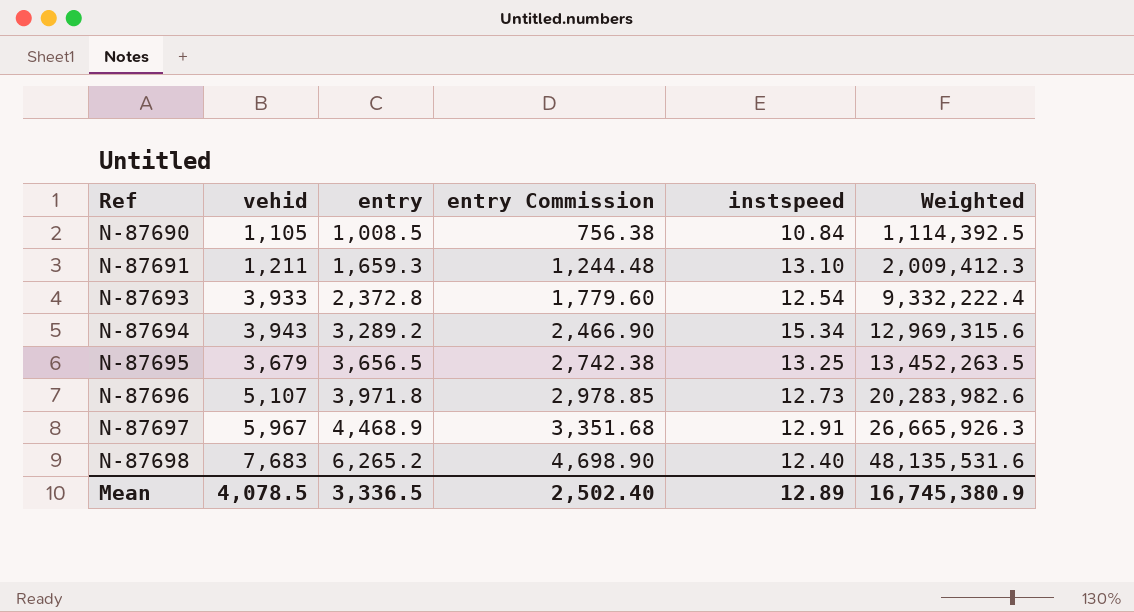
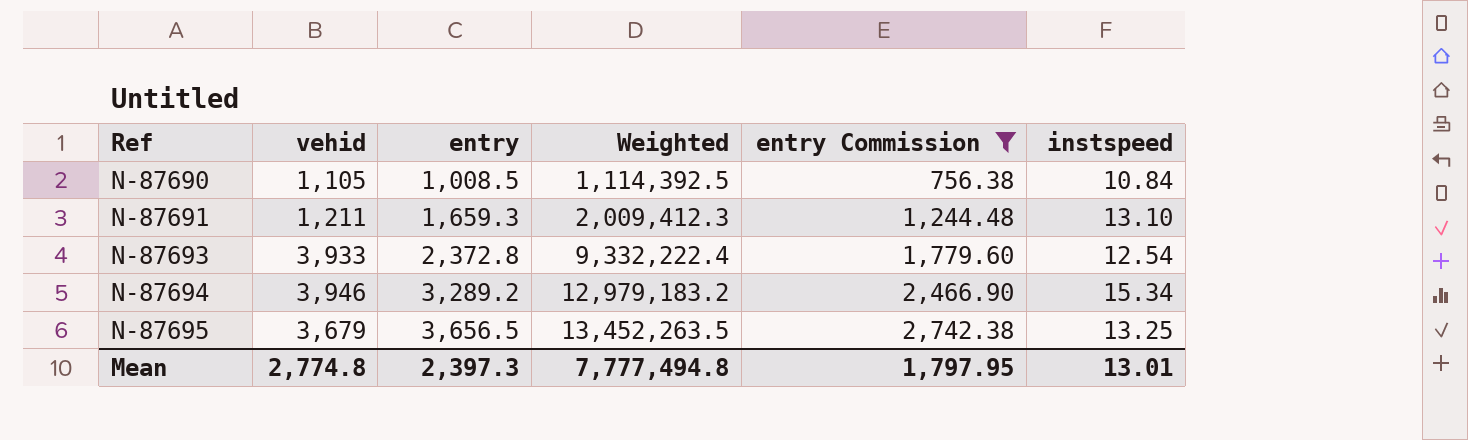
filter: none -> entry Commission <= 2,742.38
column Weighted | position: 6 -> 4
N-87694 | vehid: 3,943 -> 3,946
N-87694 | Weighted: 12,969,315.6 -> 12,979,183.2
Mean | vehid: 4,078.5 -> 2,774.8
Mean | entry: 3,336.5 -> 2,397.3
Mean | Weighted: 16,745,380.9 -> 7,777,494.8
Mean | entry Commission: 2,502.40 -> 1,797.95
Mean | instspeed: 12.89 -> 13.01

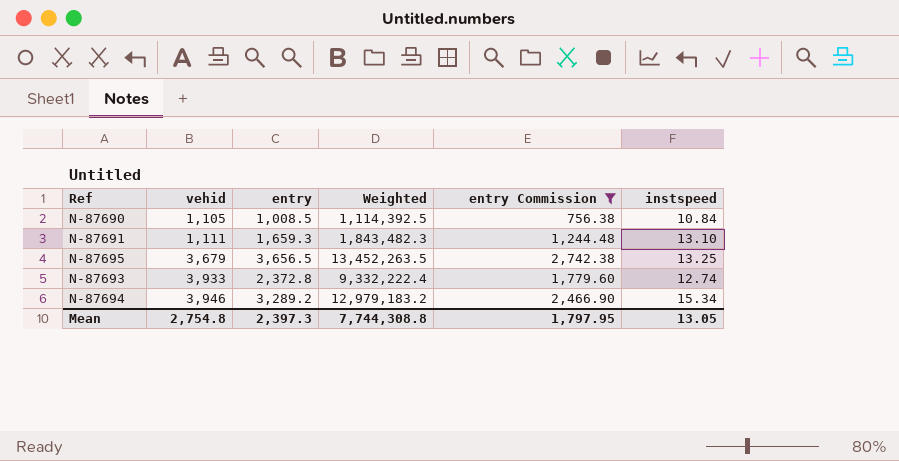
row order: Ref ascending -> vehid ascending
N-87691 | vehid: 1,211 -> 1,111
N-87691 | Weighted: 2,009,412.3 -> 1,843,482.3
N-87693 | instspeed: 12.54 -> 12.74
Mean | vehid: 2,774.8 -> 2,754.8
Mean | Weighted: 7,777,494.8 -> 7,744,308.8
Mean | instspeed: 13.01 -> 13.05

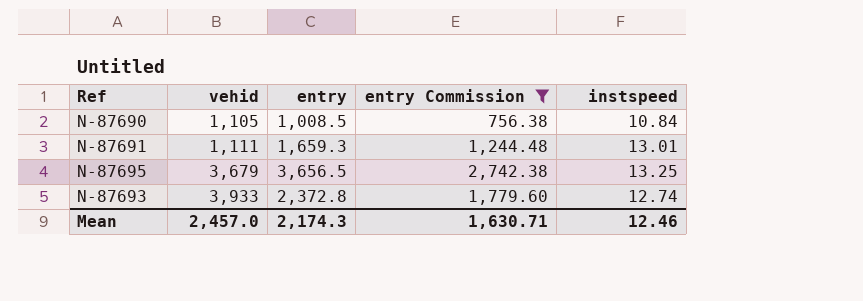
column Weighted | formula: [vehid] * [entry] -> none
row N-87694: 3,946 | 3,289.2 | 12,979,183.2 | 2,466.90 | 15.34 -> none
N-87691 | instspeed: 13.10 -> 13.01
Mean | vehid: 2,754.8 -> 2,457.0
Mean | entry: 2,397.3 -> 2,174.3
Mean | entry Commission: 1,797.95 -> 1,630.71
Mean | instspeed: 13.05 -> 12.46

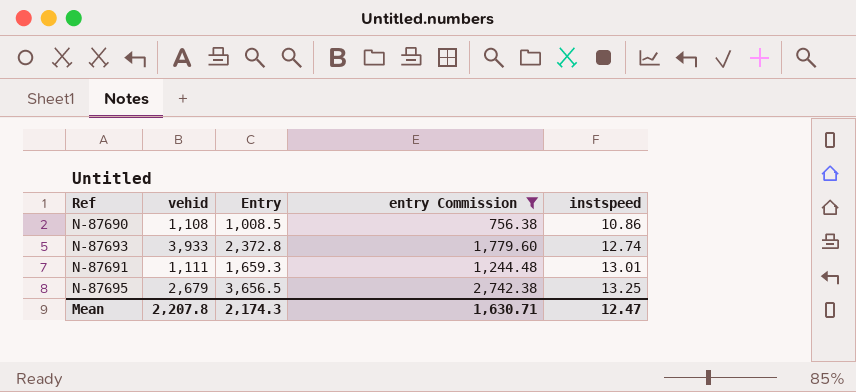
row order: vehid ascending -> instspeed ascending
column name: entry -> Entry
N-87690 | vehid: 1,105 -> 1,108
N-87690 | instspeed: 10.84 -> 10.86
N-87695 | vehid: 3,679 -> 2,679
Mean | vehid: 2,457.0 -> 2,207.8
Mean | instspeed: 12.46 -> 12.47

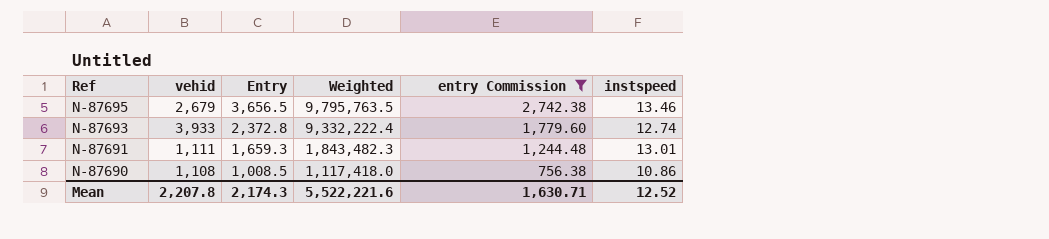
row order: instspeed ascending -> Ref descending
column Weighted | formula: none -> [vehid] * [Entry]
N-87695 | instspeed: 13.25 -> 13.46
Mean | instspeed: 12.47 -> 12.52

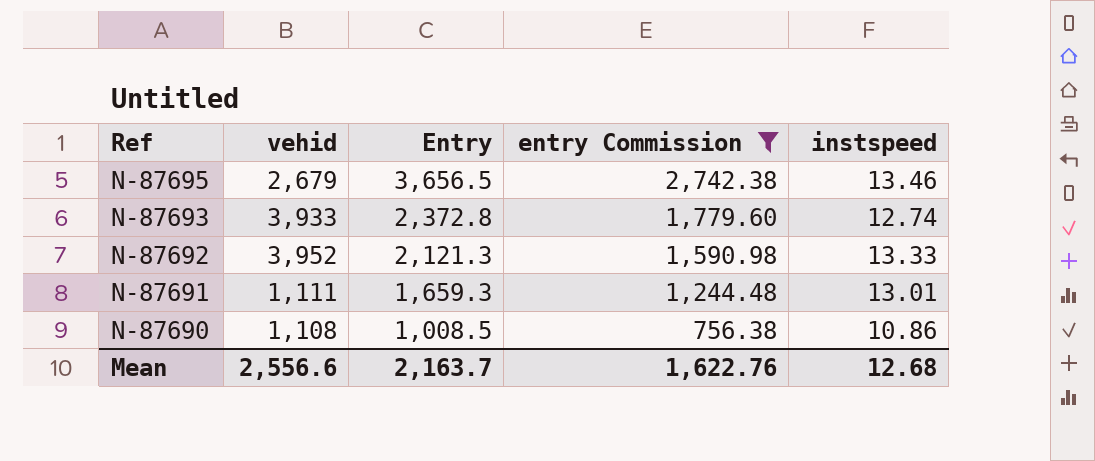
column Weighted | formula: [vehid] * [Entry] -> none
row N-87692: none -> 3,952 | 2,121.3 | 1,590.98 | 13.33
Mean | vehid: 2,207.8 -> 2,556.6
Mean | Entry: 2,174.3 -> 2,163.7
Mean | entry Commission: 1,630.71 -> 1,622.76
Mean | instspeed: 12.52 -> 12.68

